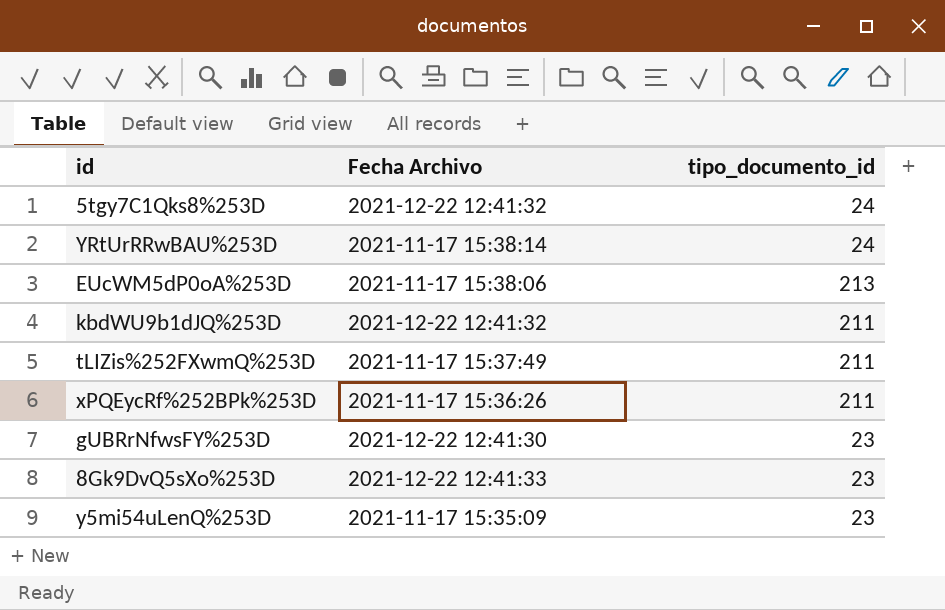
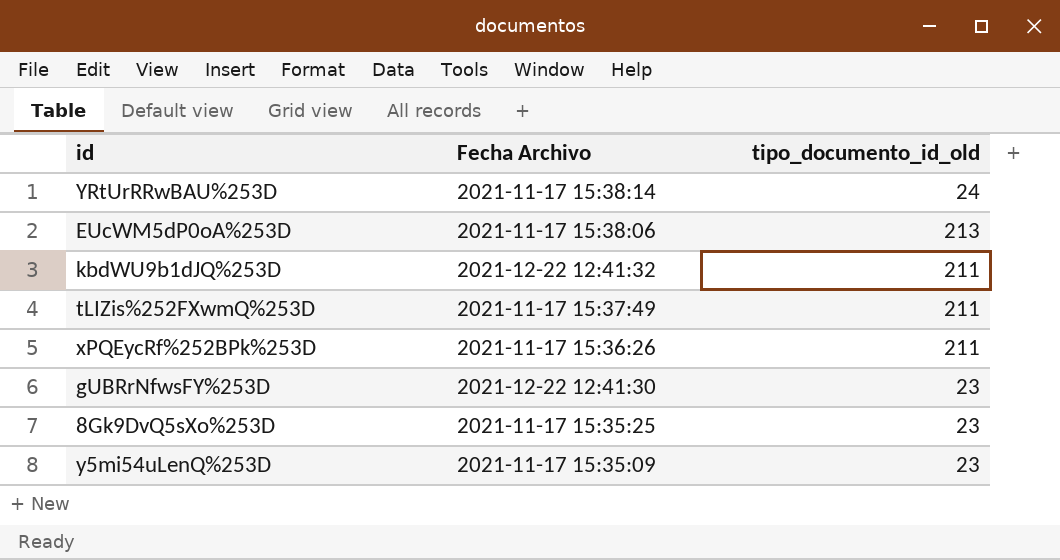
column name: tipo_documento_id -> tipo_documento_id_old
row 5tgy7C1Qks8%253D: 2021-12-22 12:41:32 | 24 -> none
8Gk9DvQ5sXo%253D | Fecha Archivo: 2021-12-22 12:41:33 -> 2021-11-17 15:35:25

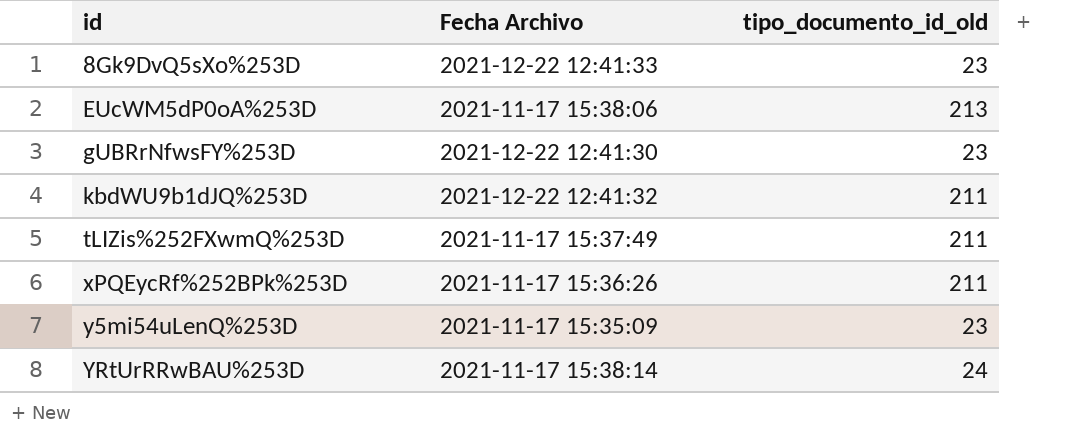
row order: none -> id ascending
8Gk9DvQ5sXo%253D | Fecha Archivo: 2021-11-17 15:35:25 -> 2021-12-22 12:41:33

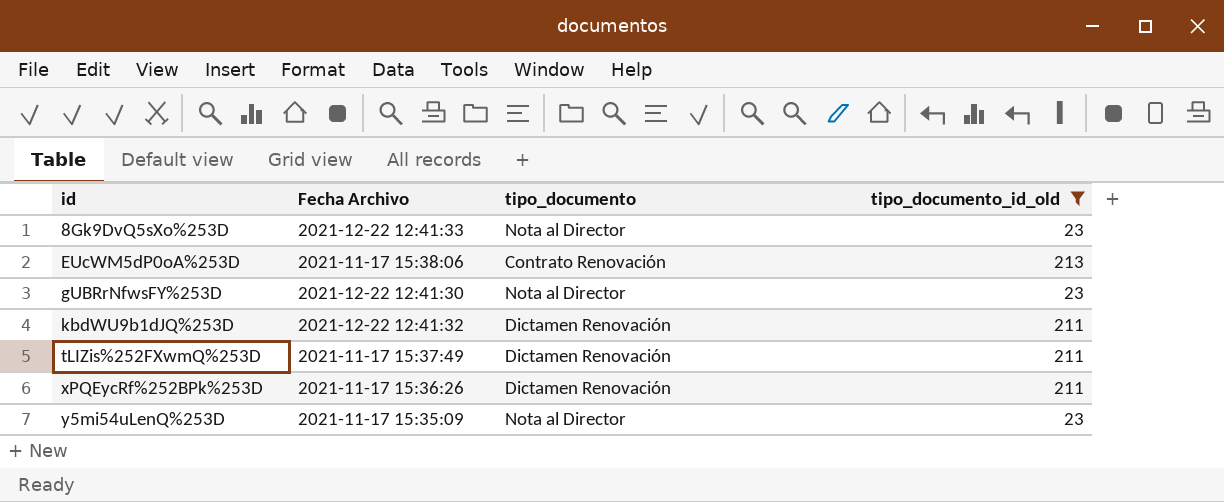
filter: none -> tipo_documento_id_old != 24
column tipo_documento | position: none -> 3

